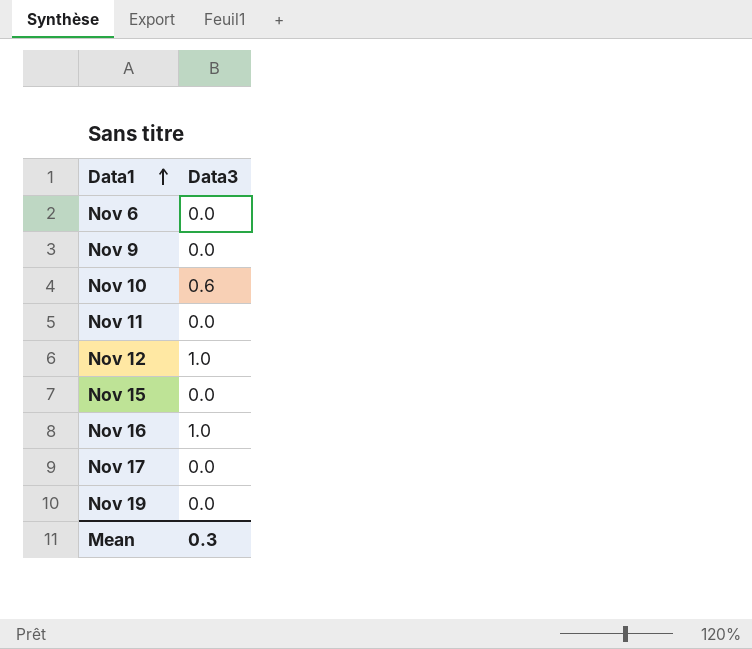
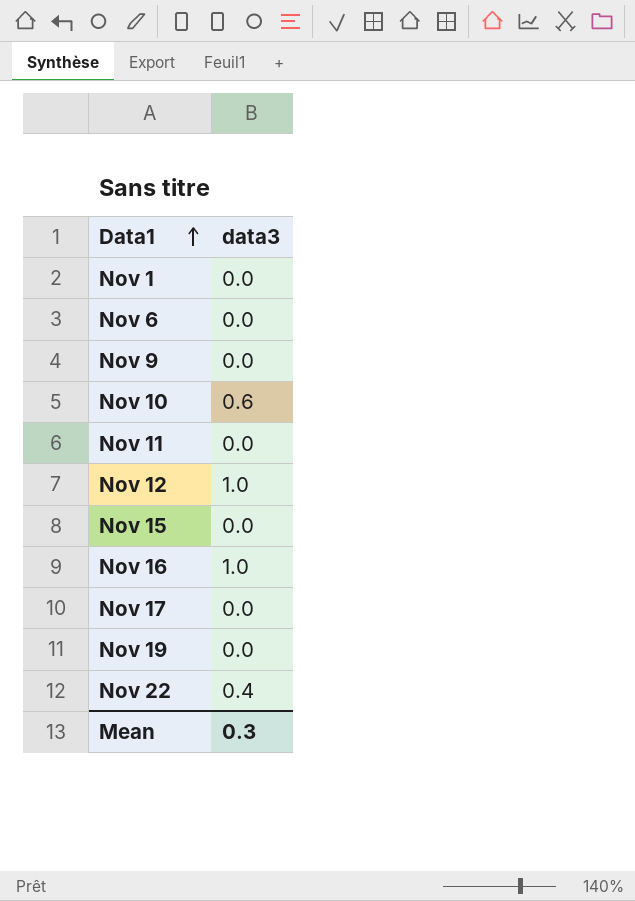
column name: Data3 -> data3
row Nov 1: none -> 0.0
row Nov 22: none -> 0.4

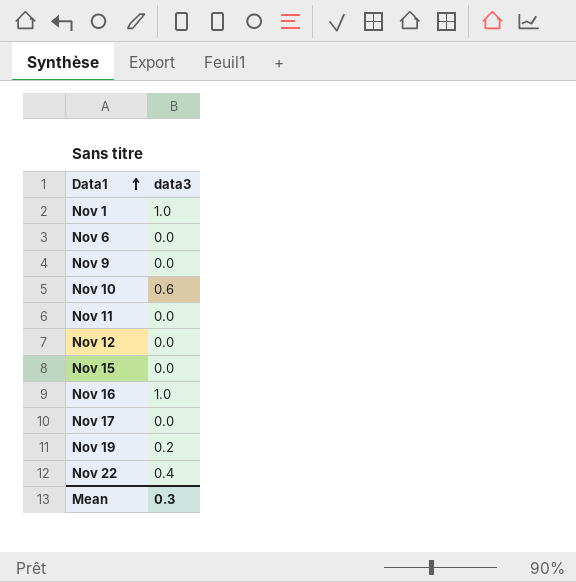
Nov 1 | data3: 0.0 -> 1.0
Nov 12 | data3: 1.0 -> 0.0
Nov 19 | data3: 0.0 -> 0.2

